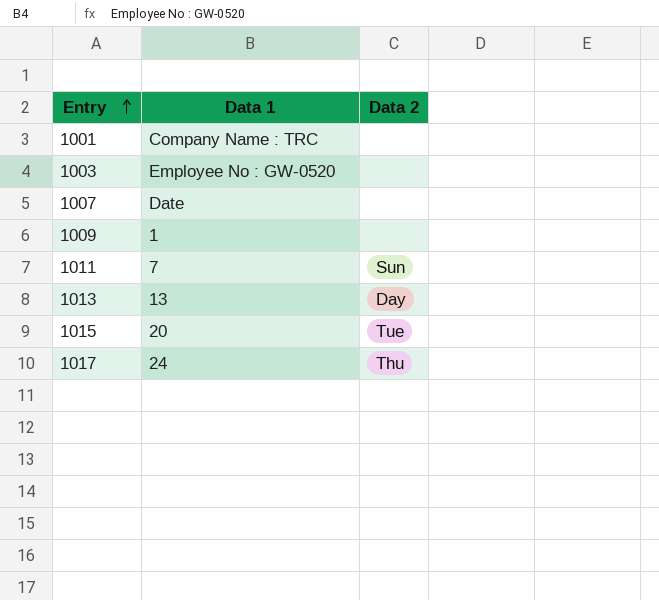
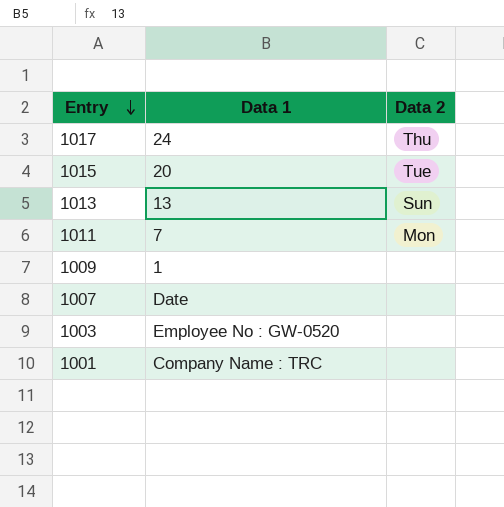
row order: Entry ascending -> Entry descending
1013 | Data 2: Day -> Sun
1011 | Data 2: Sun -> Mon

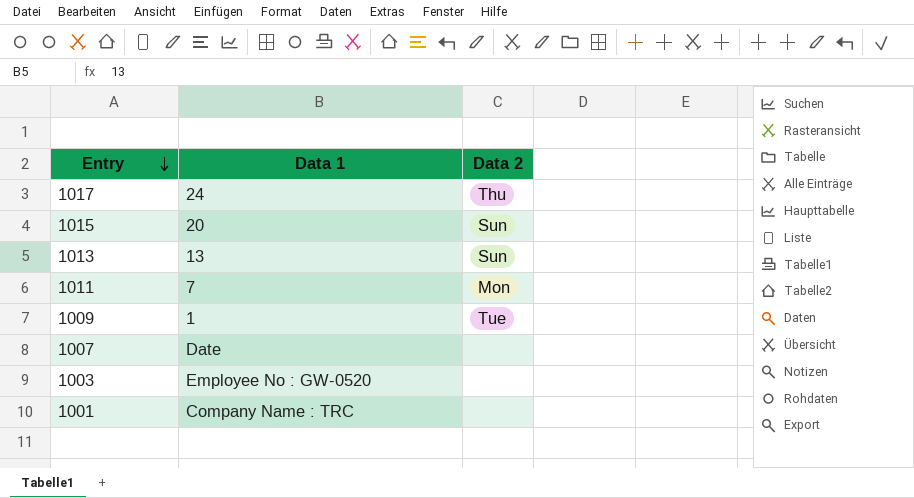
1015 | Data 2: Tue -> Sun
1009 | Data 2: none -> Tue

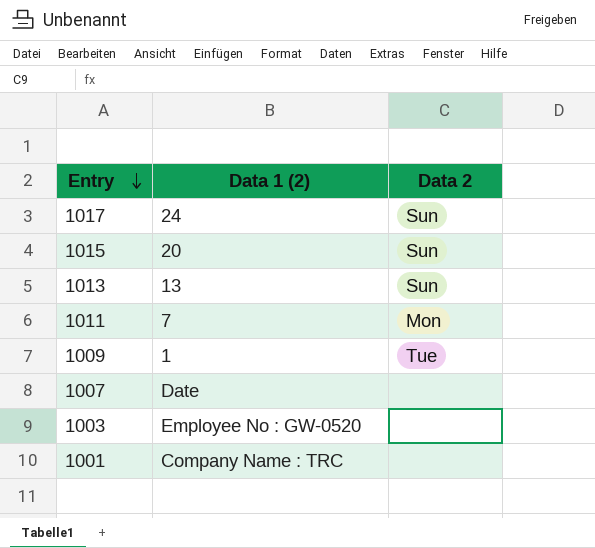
column name: Data 1 -> Data 1 (2)
1017 | Data 2: Thu -> Sun

